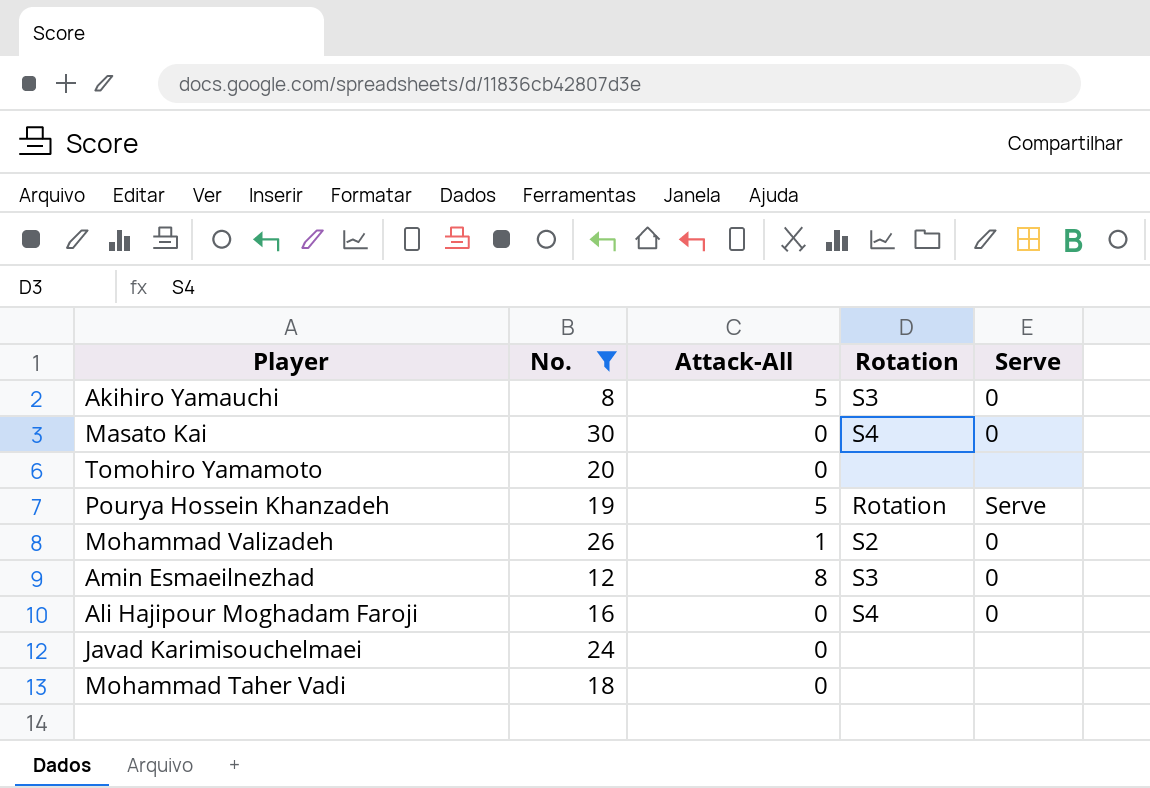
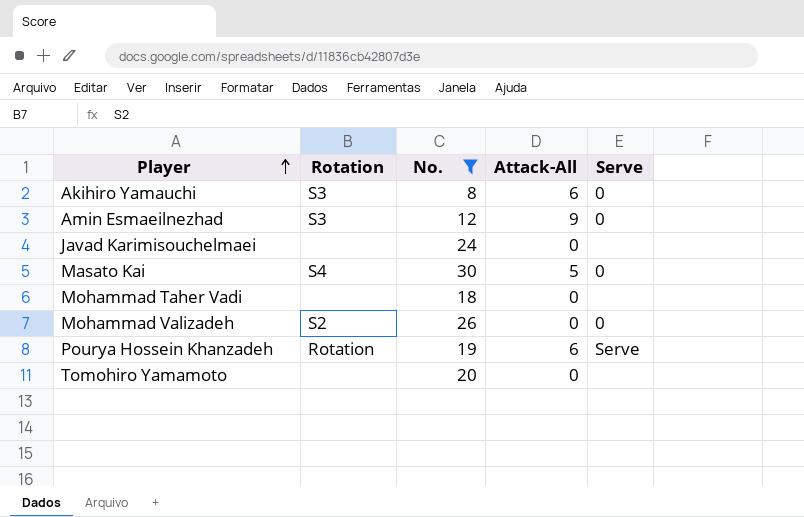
row order: none -> Player ascending
column Rotation | position: 4 -> 2
row Ali Hajipour Moghadam Faroji: 16 | 0 | S4 | 0 -> none
Akihiro Yamauchi | Attack-All: 5 -> 6
Amin Esmaeilnezhad | Attack-All: 8 -> 9
Masato Kai | Attack-All: 0 -> 5
Mohammad Valizadeh | Attack-All: 1 -> 0
Pourya Hossein Khanzadeh | Attack-All: 5 -> 6

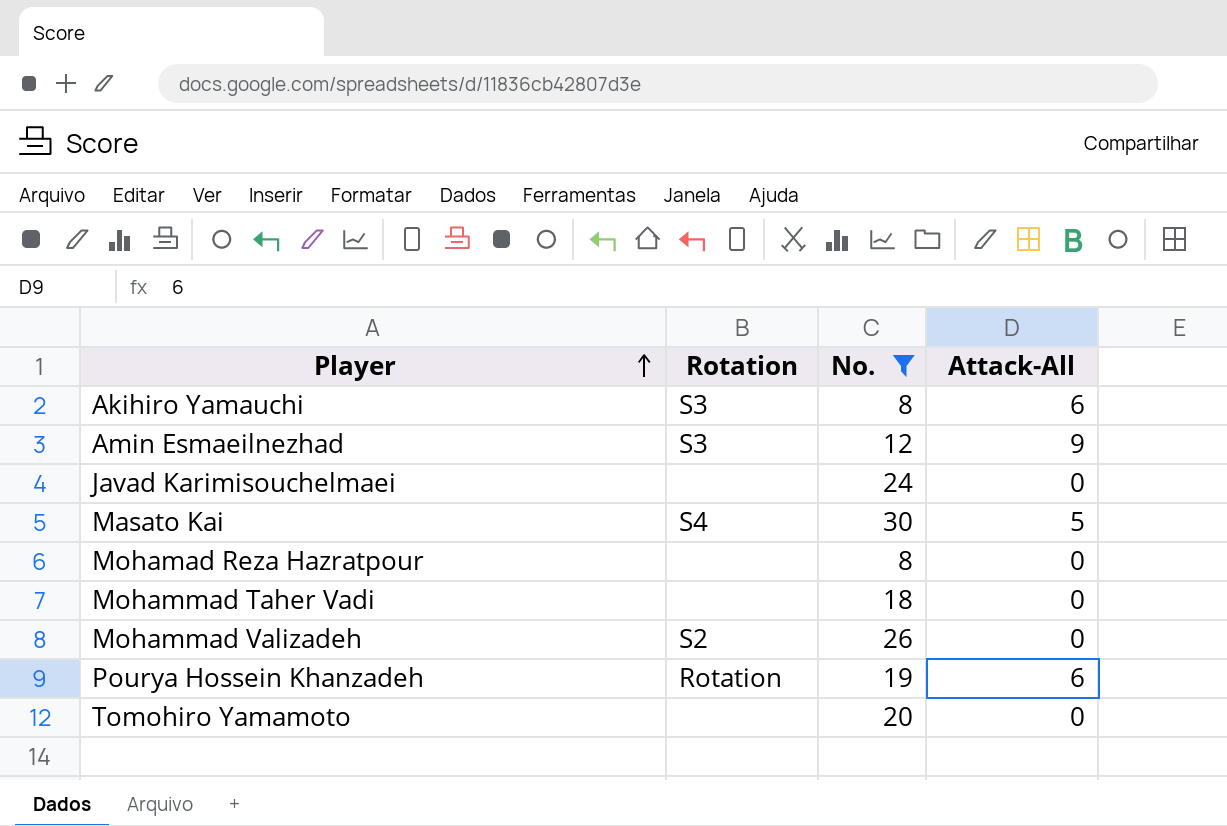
column Serve | position: 5 -> none
row Mohamad Reza Hazratpour: none -> none | 8 | 0

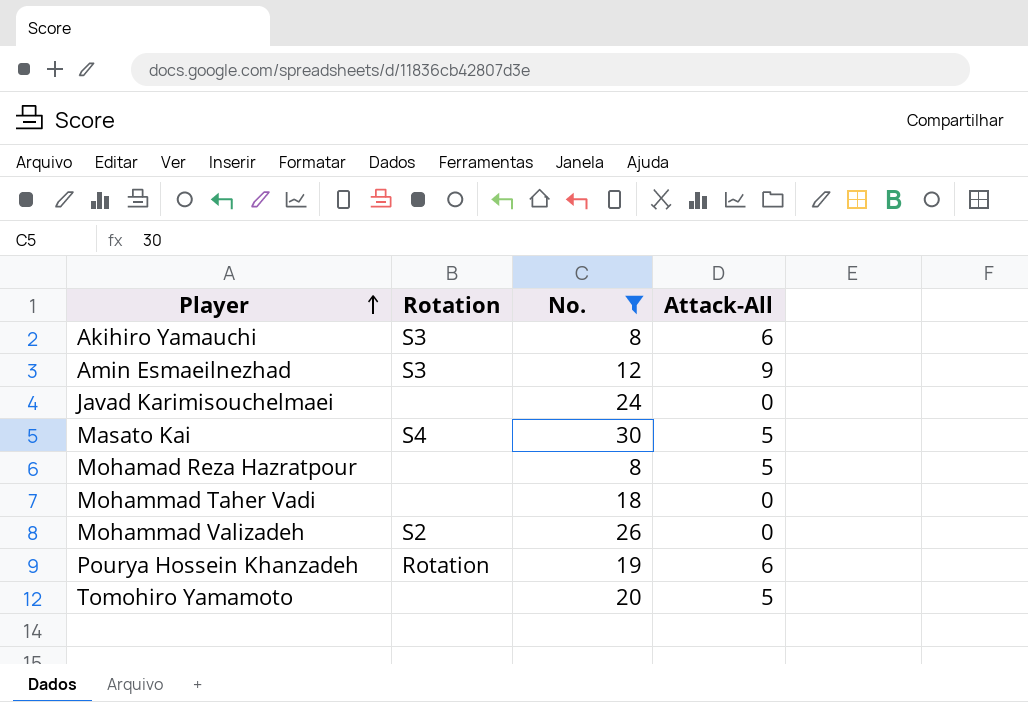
Mohamad Reza Hazratpour | Attack-All: 0 -> 5
Tomohiro Yamamoto | Attack-All: 0 -> 5

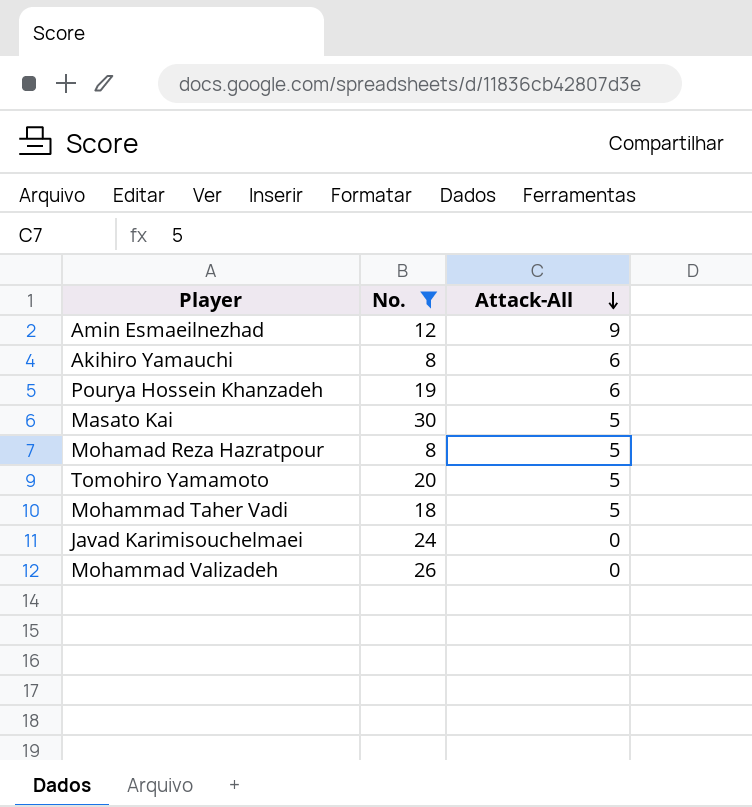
row order: Player ascending -> Attack-All descending
column Rotation | position: 2 -> none
Mohammad Taher Vadi | Attack-All: 0 -> 5

